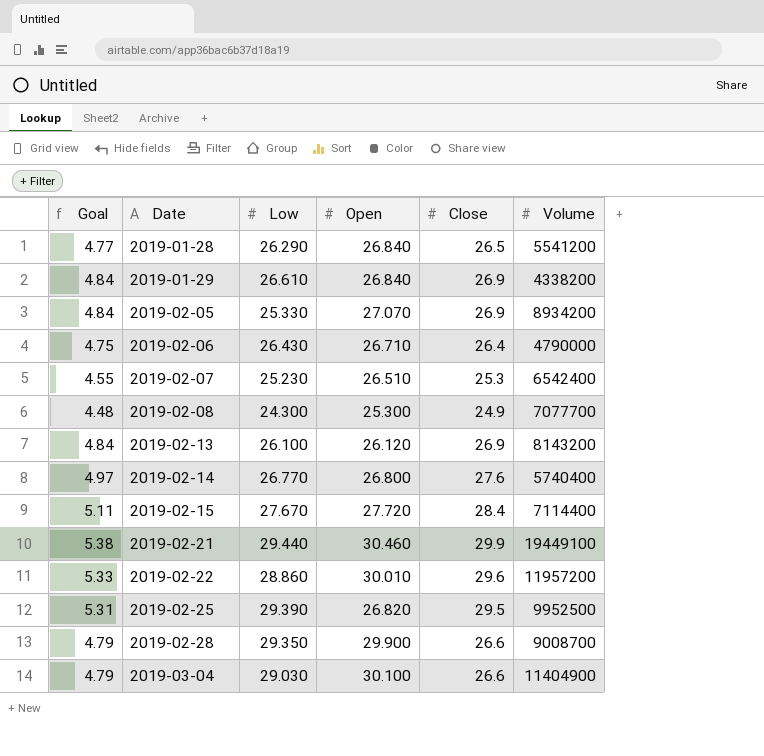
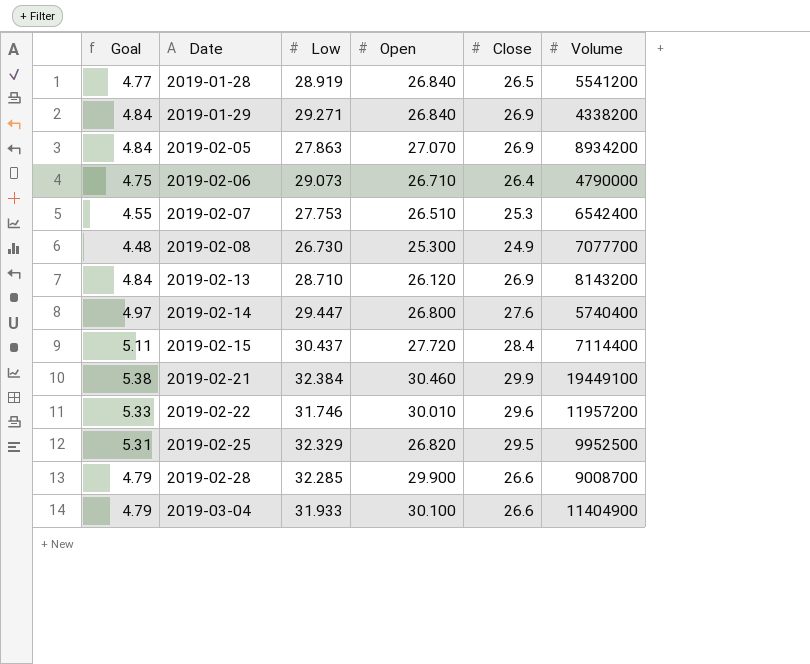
2019-01-28 | Low: 26.290 -> 28.919
2019-01-29 | Low: 26.610 -> 29.271
2019-02-05 | Low: 25.330 -> 27.863
2019-02-06 | Low: 26.430 -> 29.073
2019-02-07 | Low: 25.230 -> 27.753
2019-02-08 | Low: 24.300 -> 26.730
2019-02-13 | Low: 26.100 -> 28.710
2019-02-14 | Low: 26.770 -> 29.447
2019-02-15 | Low: 27.670 -> 30.437
2019-02-21 | Low: 29.440 -> 32.384
2019-02-22 | Low: 28.860 -> 31.746
2019-02-25 | Low: 29.390 -> 32.329
2019-02-28 | Low: 29.350 -> 32.285
2019-03-04 | Low: 29.030 -> 31.933

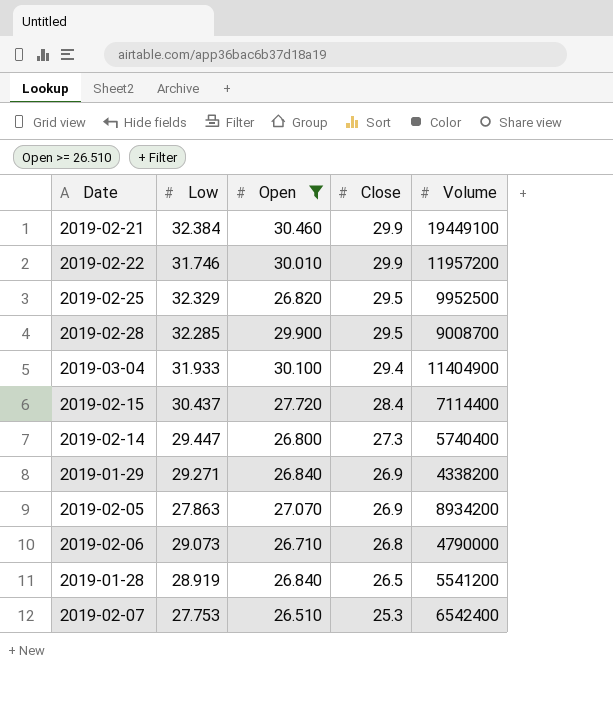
filter: none -> Open >= 26.510
row order: Date ascending -> Close descending
column Goal | formula: [Close] * 0.18 -> none
2019-02-22 | Close: 29.6 -> 29.9
2019-02-28 | Close: 26.6 -> 29.5
2019-03-04 | Close: 26.6 -> 29.4
2019-02-14 | Close: 27.6 -> 27.3
2019-02-06 | Close: 26.4 -> 26.8

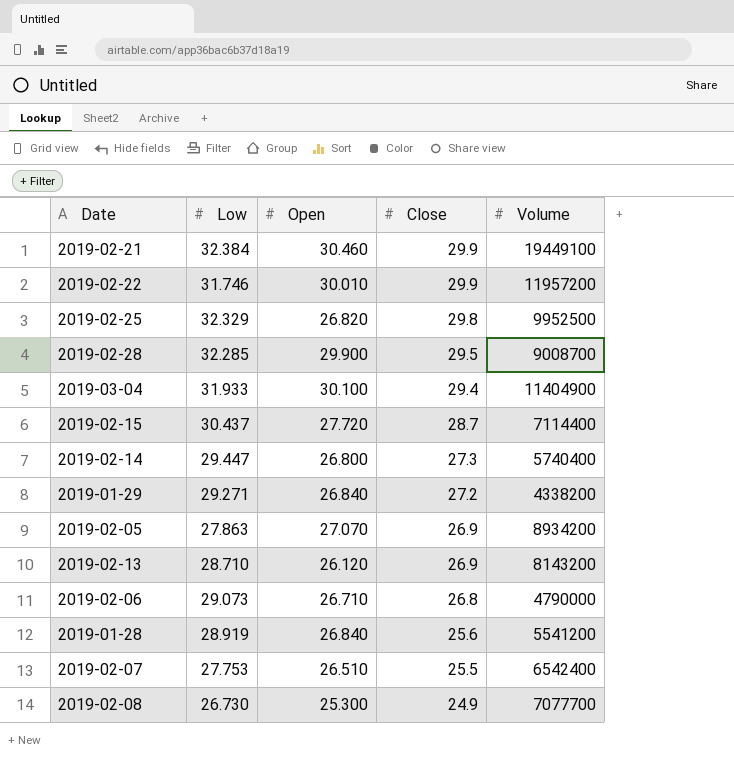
filter: Open >= 26.510 -> none
2019-02-25 | Close: 29.5 -> 29.8
2019-02-15 | Close: 28.4 -> 28.7
2019-01-29 | Close: 26.9 -> 27.2
2019-01-28 | Close: 26.5 -> 25.6
2019-02-07 | Close: 25.3 -> 25.5

